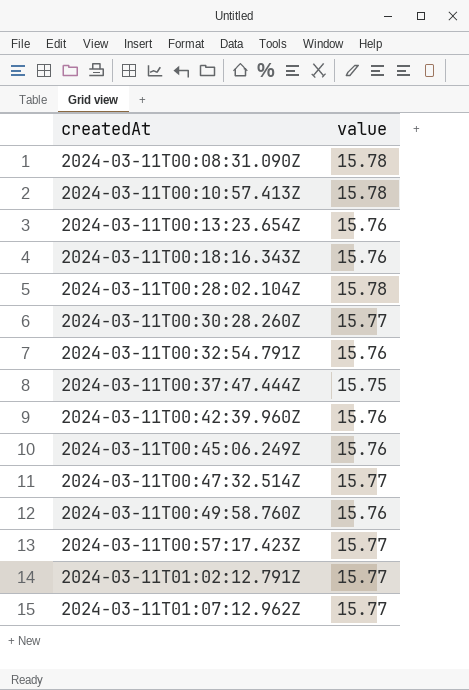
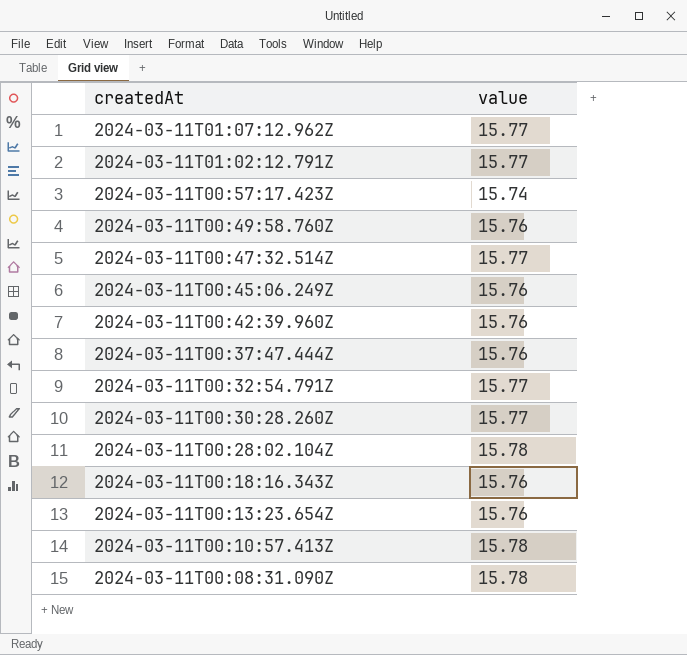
row order: createdAt ascending -> createdAt descending
2024-03-11T00:57:17.423Z | value: 15.77 -> 15.74
2024-03-11T00:37:47.444Z | value: 15.75 -> 15.76
2024-03-11T00:32:54.791Z | value: 15.76 -> 15.77

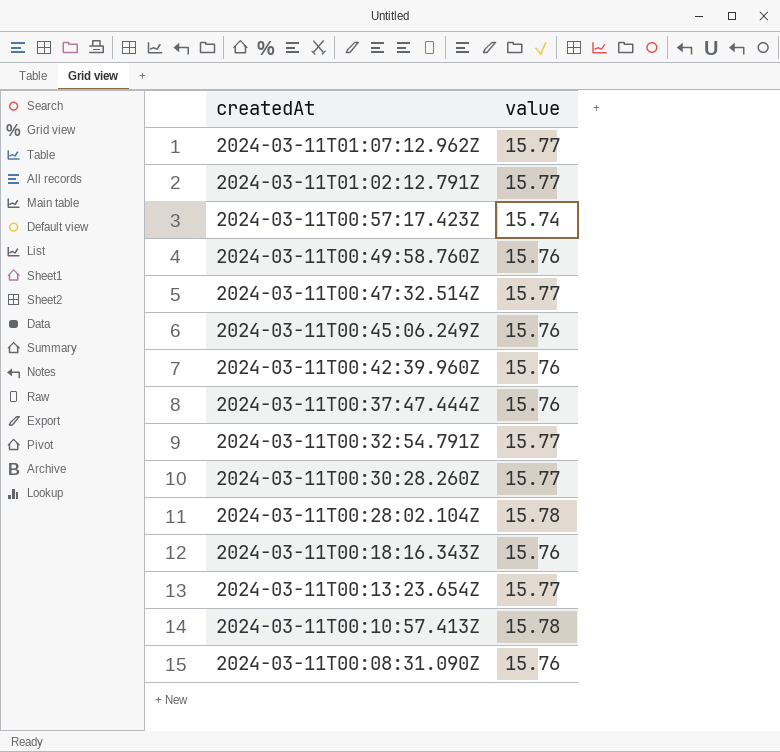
2024-03-11T00:13:23.654Z | value: 15.76 -> 15.77
2024-03-11T00:08:31.090Z | value: 15.78 -> 15.76

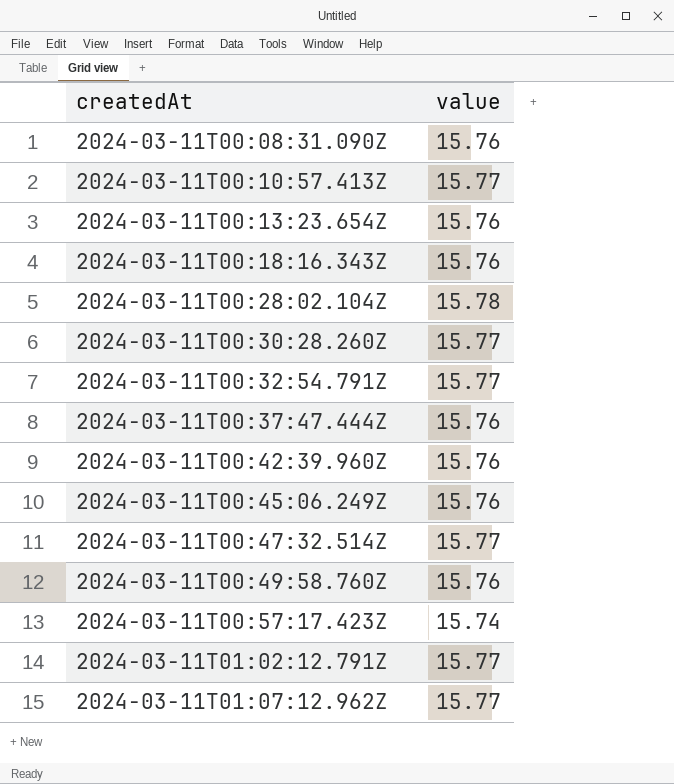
row order: createdAt descending -> createdAt ascending
2024-03-11T00:10:57.413Z | value: 15.78 -> 15.77
2024-03-11T00:13:23.654Z | value: 15.77 -> 15.76

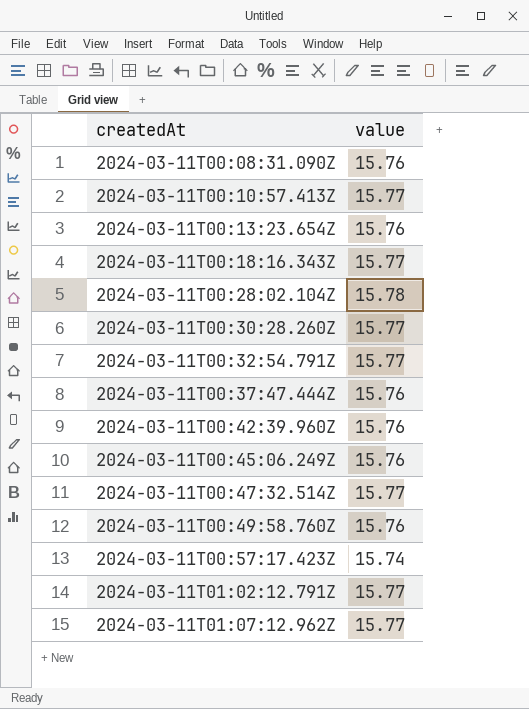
2024-03-11T00:18:16.343Z | value: 15.76 -> 15.77

